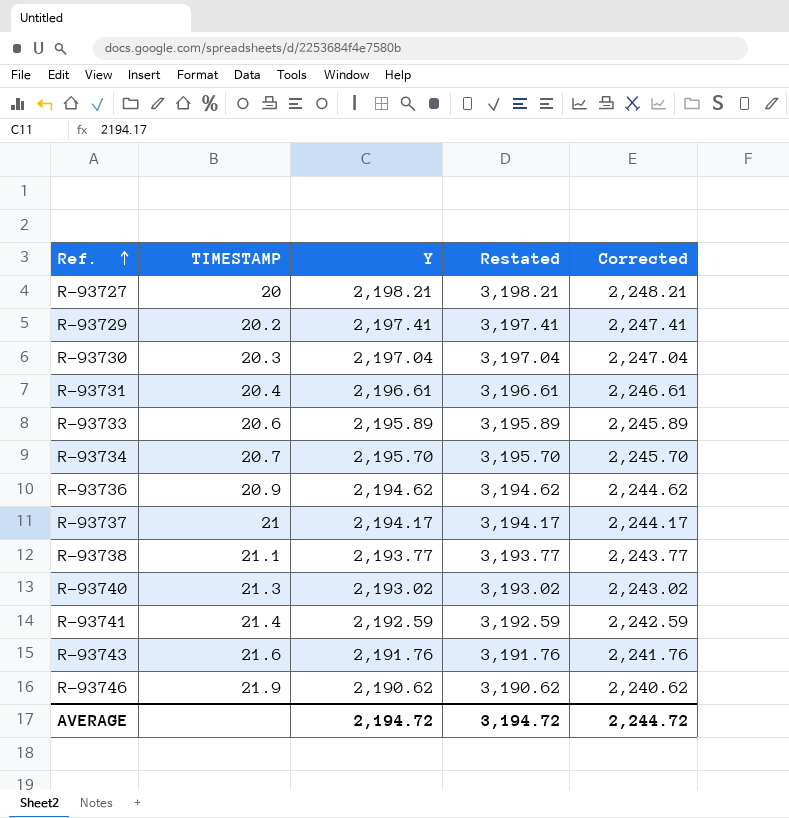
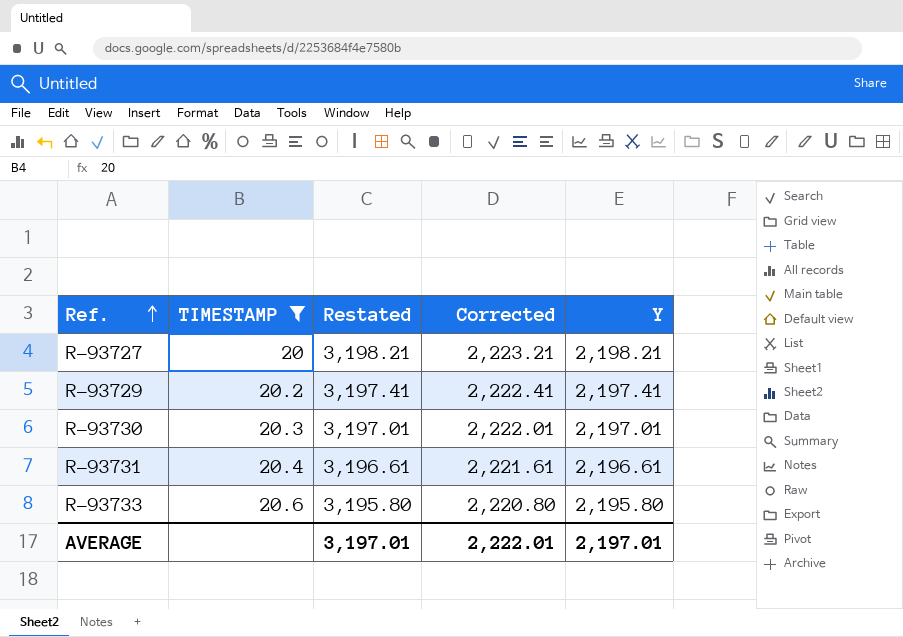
filter: none -> TIMESTAMP <= 20.6
column Corrected | formula: [Y] + 50 -> [Y] + 25
column Y | position: 3 -> 5
R-93730 | Restated: 3,197.04 -> 3,197.01
R-93730 | Y: 2,197.04 -> 2,197.01
R-93733 | Restated: 3,195.89 -> 3,195.80
R-93733 | Y: 2,195.89 -> 2,195.80
AVERAGE | Restated: 3,194.72 -> 3,197.01
AVERAGE | Corrected: 2,244.72 -> 2,222.01
AVERAGE | Y: 2,194.72 -> 2,197.01

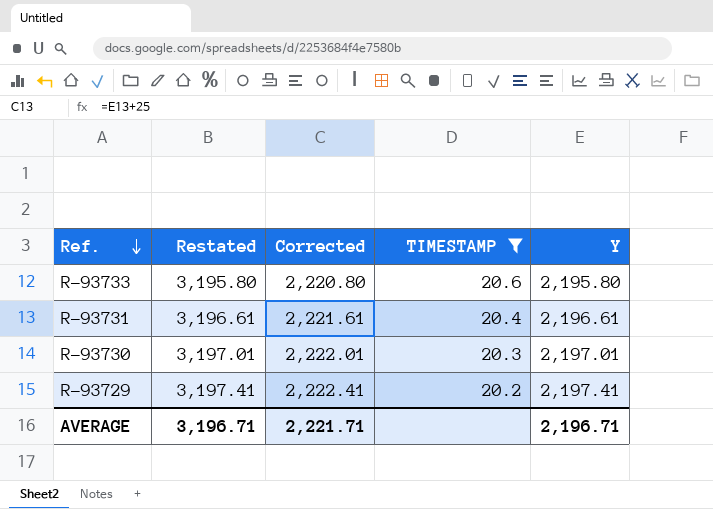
row order: Ref. ascending -> Ref. descending
column TIMESTAMP | position: 2 -> 4
row R-93727: 20 | 3,198.21 | 2,223.21 | 2,198.21 -> none
AVERAGE | Restated: 3,197.01 -> 3,196.71
AVERAGE | Corrected: 2,222.01 -> 2,221.71
AVERAGE | Y: 2,197.01 -> 2,196.71

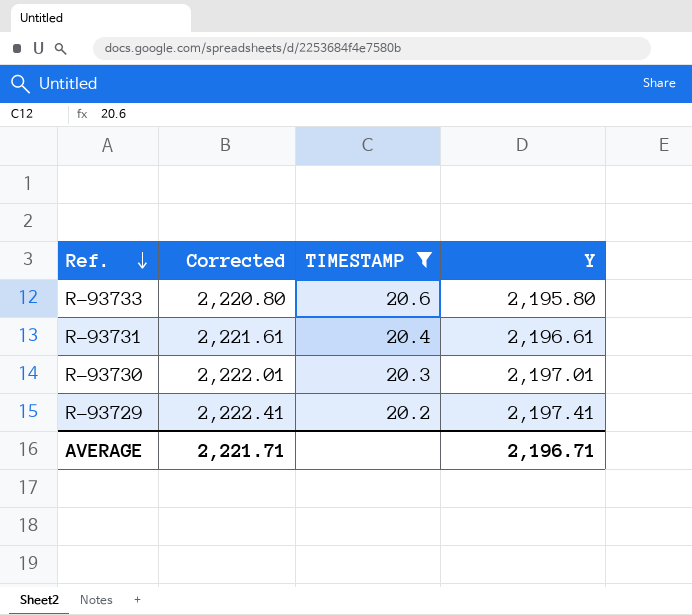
column Restated | formula: [Y] + 1000 -> none

